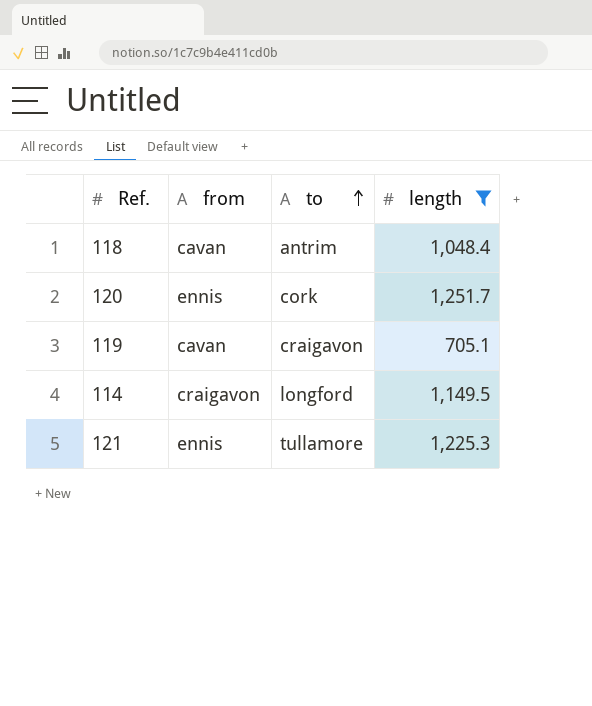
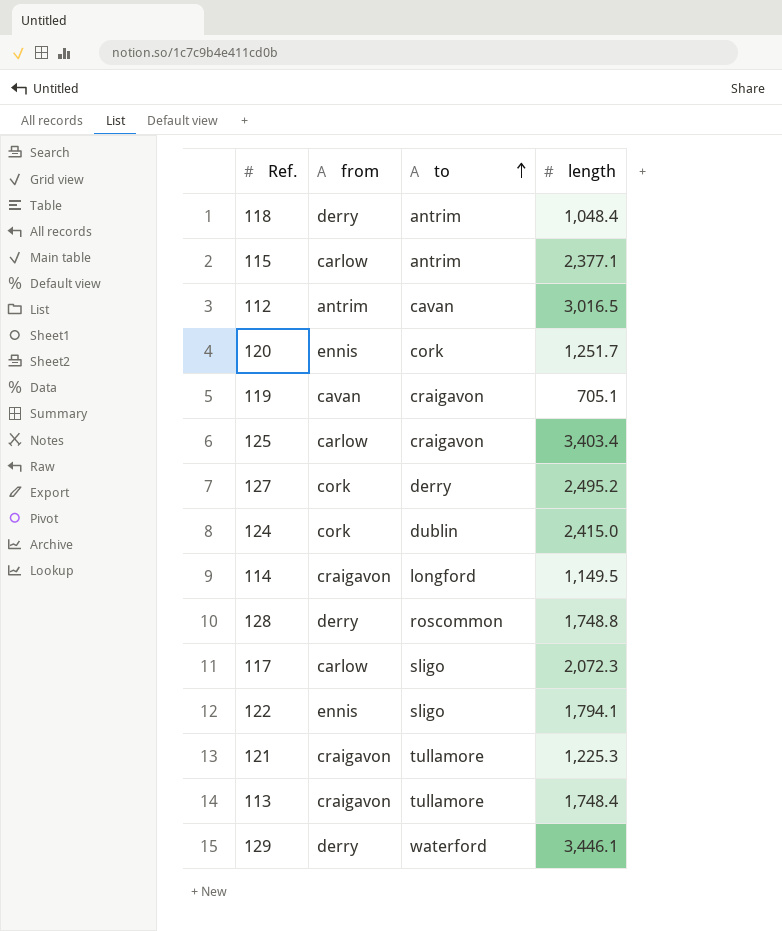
filter: length <= 1,251.7 -> none
118 | from: cavan -> derry
121 | from: ennis -> craigavon

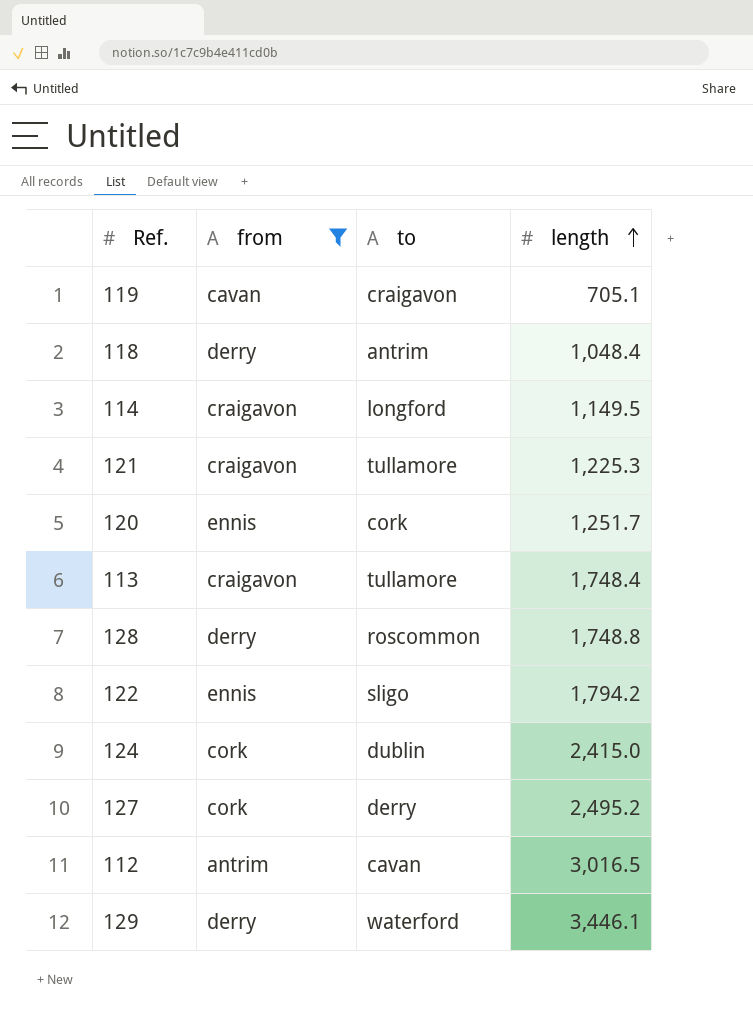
filter: none -> from != carlow
row order: to ascending -> length ascending
122 | length: 1,794.1 -> 1,794.2

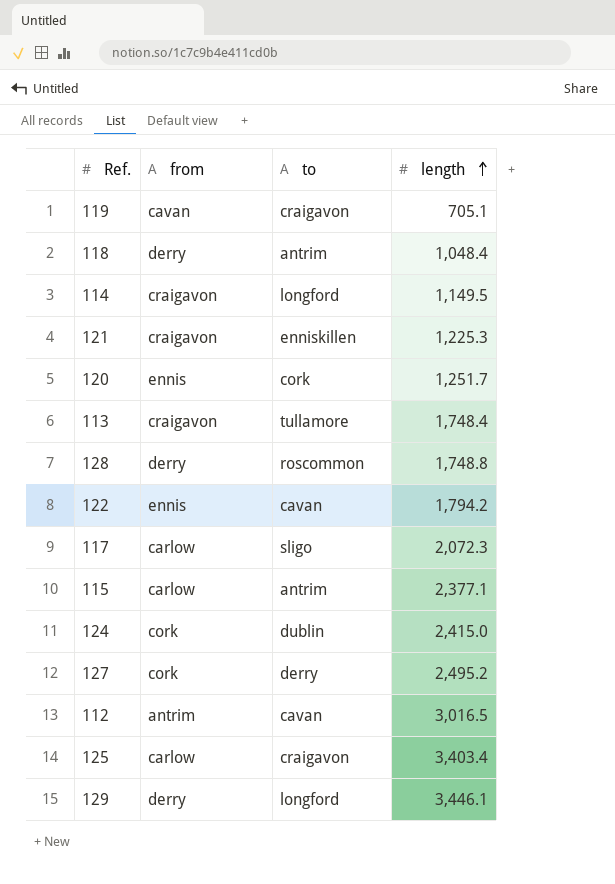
filter: from != carlow -> none
121 | to: tullamore -> enniskillen
122 | to: sligo -> cavan
129 | to: waterford -> longford

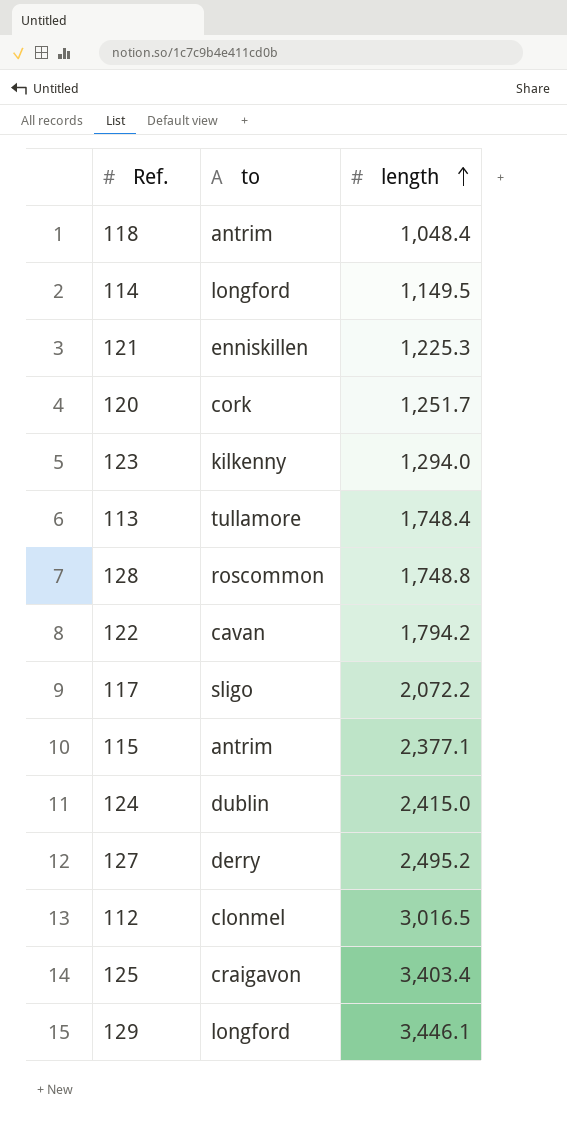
column from | position: 2 -> none
row 119: cavan | craigavon | 705.1 -> none
row 123: none -> kilkenny | 1,294.0
117 | length: 2,072.3 -> 2,072.2
112 | to: cavan -> clonmel

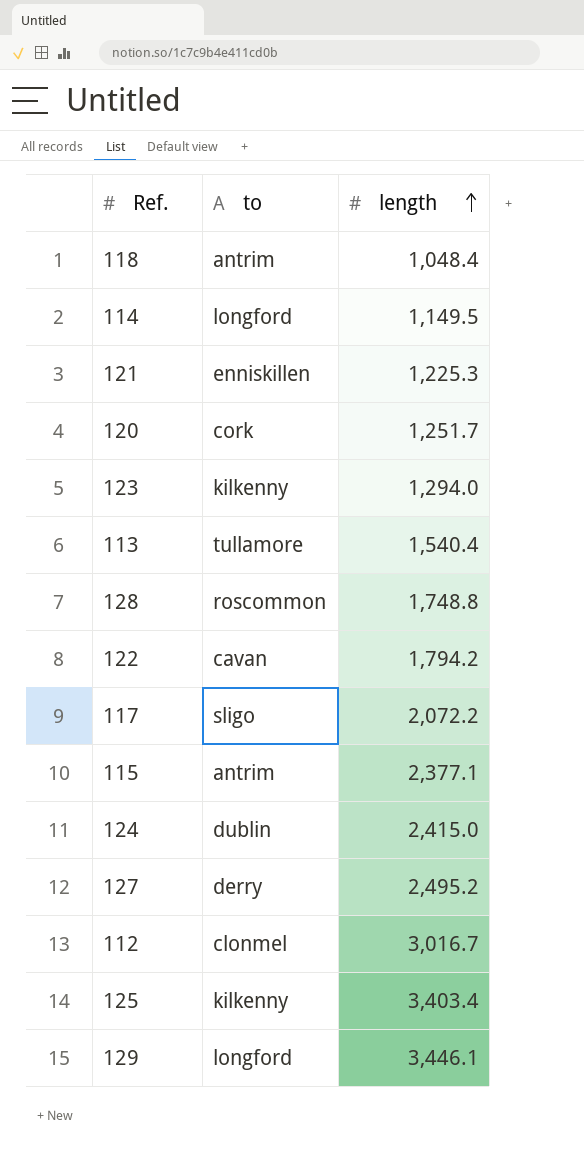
113 | length: 1,748.4 -> 1,540.4
112 | length: 3,016.5 -> 3,016.7
125 | to: craigavon -> kilkenny

